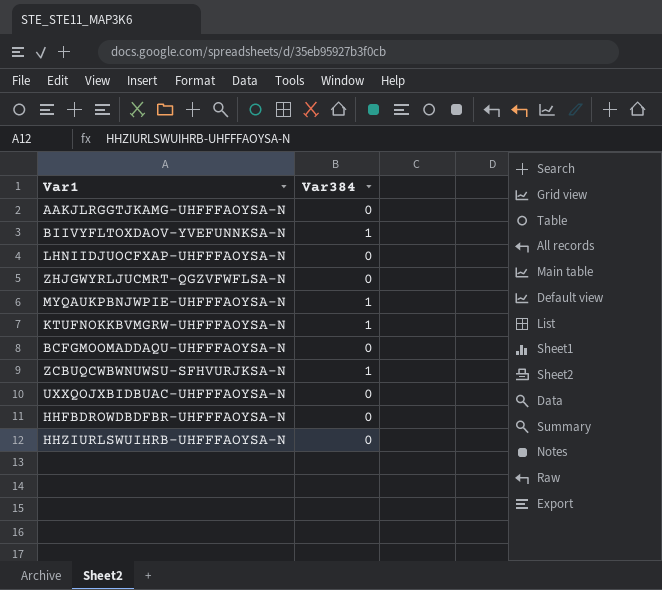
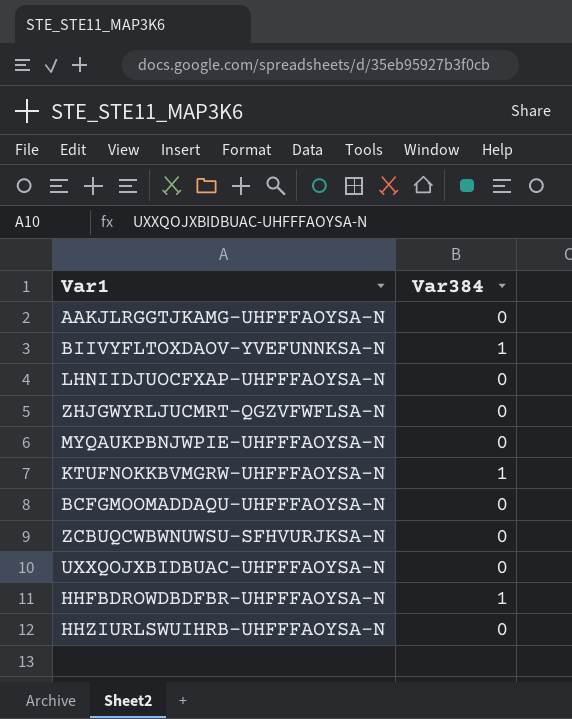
MYQAUKPBNJWPIE-UHFFFAOYSA-N | Var384: 1 -> 0
ZCBUQCWBWNUWSU-SFHVURJKSA-N | Var384: 1 -> 0
HHFBDROWDBDFBR-UHFFFAOYSA-N | Var384: 0 -> 1

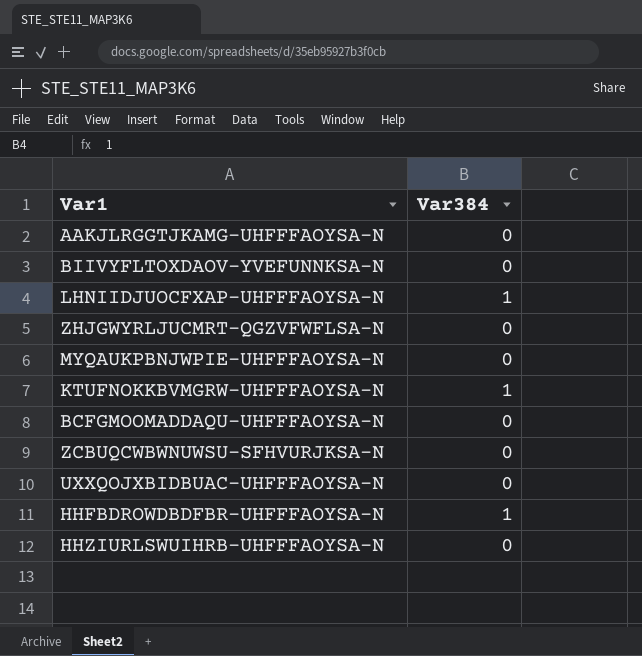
BIIVYFLTOXDAOV-YVEFUNNKSA-N | Var384: 1 -> 0
LHNIIDJUOCFXAP-UHFFFAOYSA-N | Var384: 0 -> 1

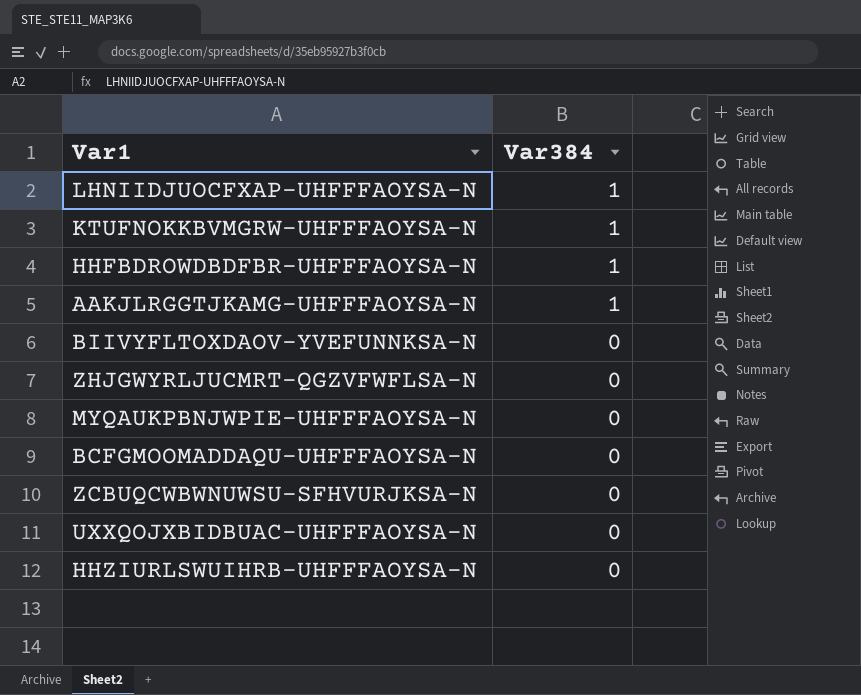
row order: none -> Var384 descending
AAKJLRGGTJKAMG-UHFFFAOYSA-N | Var384: 0 -> 1

